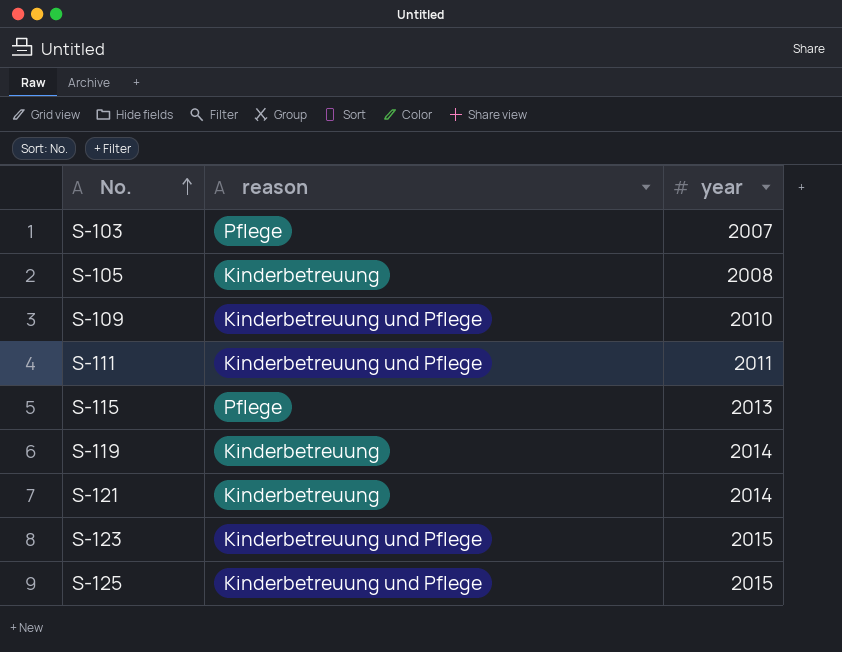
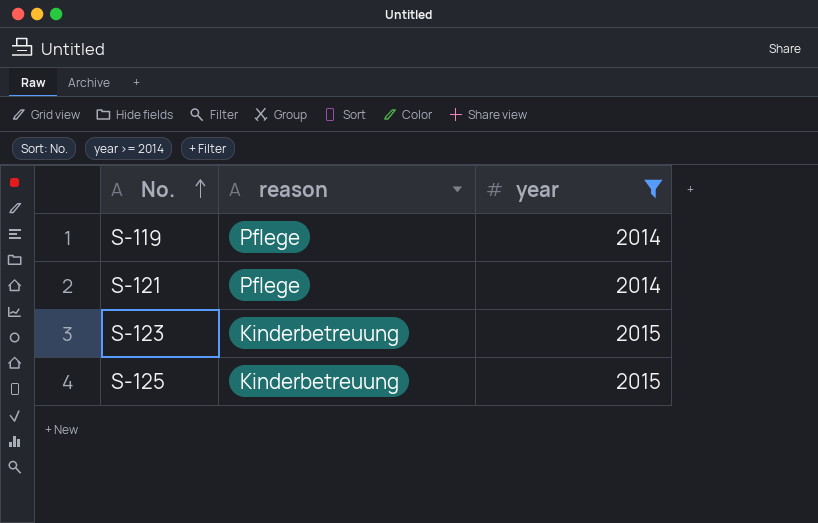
filter: none -> year >= 2014
S-119 | reason: Kinderbetreuung -> Pflege
S-121 | reason: Kinderbetreuung -> Pflege
S-123 | reason: Kinderbetreuung und Pflege -> Kinderbetreuung
S-125 | reason: Kinderbetreuung und Pflege -> Kinderbetreuung

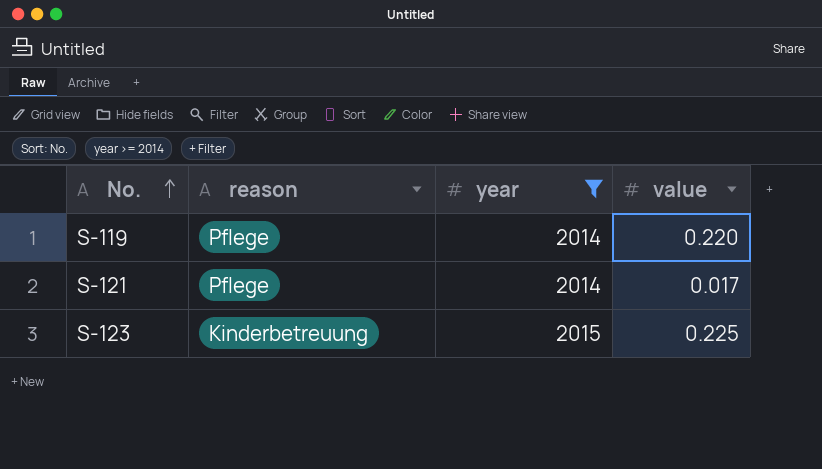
column value | position: none -> 4
row S-125: Kinderbetreuung | 2015 -> none

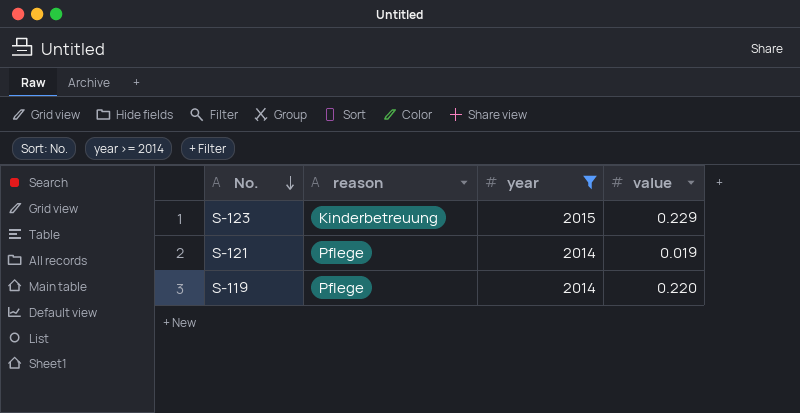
row order: No. ascending -> No. descending
S-123 | value: 0.225 -> 0.229
S-121 | value: 0.017 -> 0.019

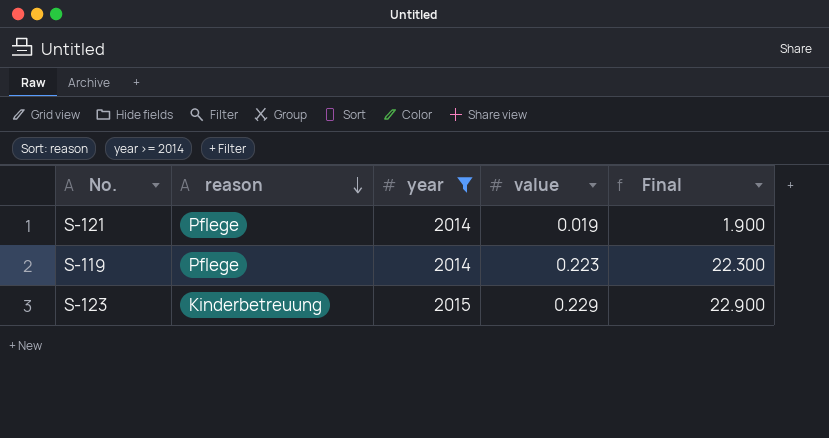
row order: No. descending -> reason descending
column Final | formula: none -> [value] * 100
S-119 | value: 0.220 -> 0.223

